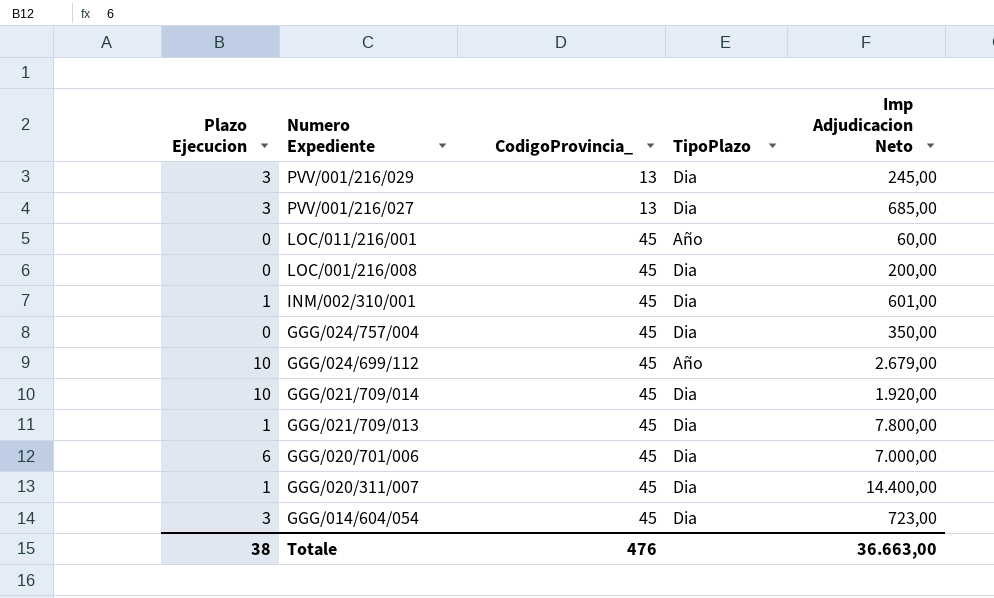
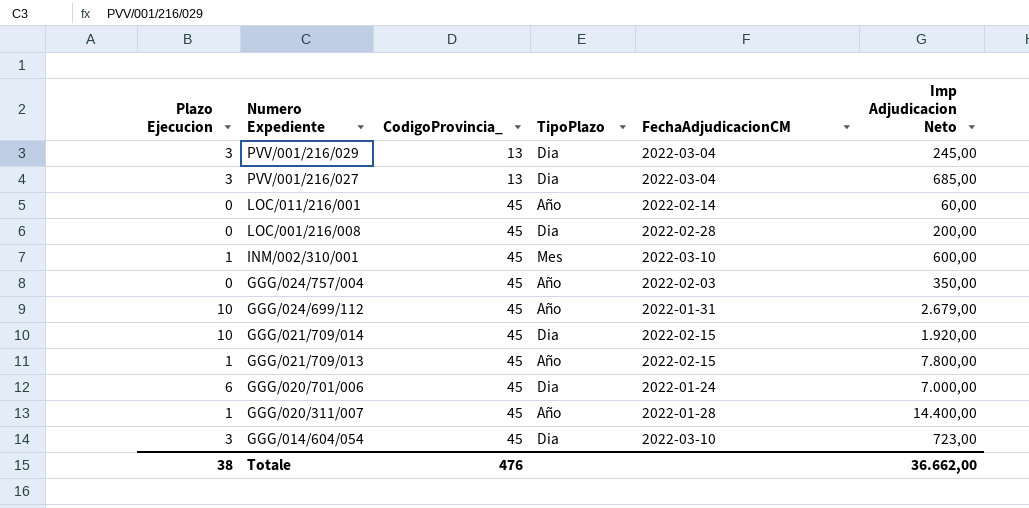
column FechaAdjudicacionCM | position: none -> 5
INM/002/310/001 | TipoPlazo: Dia -> Mes
INM/002/310/001 | Imp Adjudicacion Neto: 601,00 -> 600,00
GGG/024/757/004 | TipoPlazo: Dia -> Año
GGG/021/709/013 | TipoPlazo: Dia -> Año
GGG/020/311/007 | TipoPlazo: Dia -> Año
Totale | Imp Adjudicacion Neto: 36.663,00 -> 36.662,00

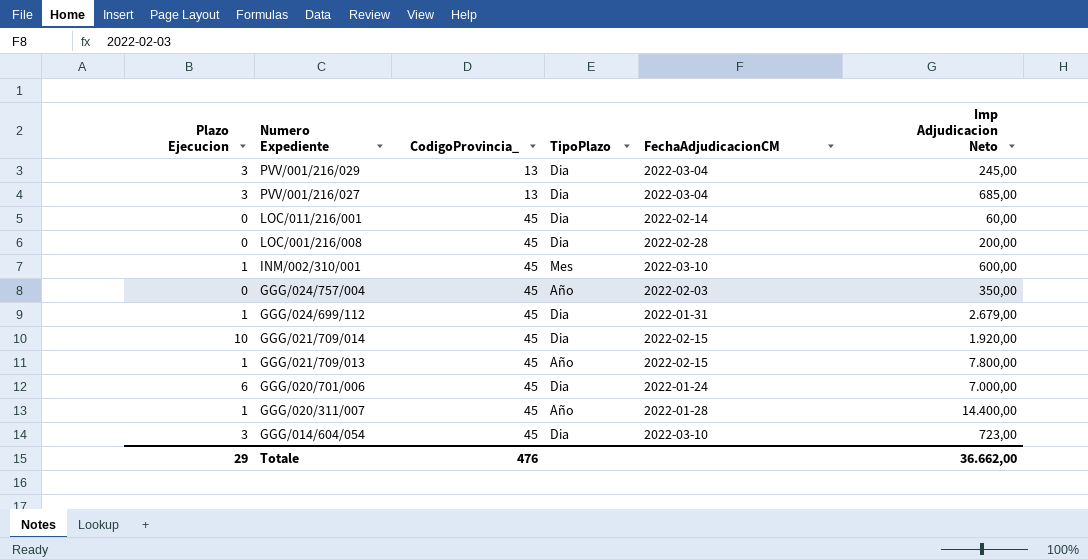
LOC/011/216/001 | TipoPlazo: Año -> Dia
GGG/024/699/112 | Plazo Ejecucion: 10 -> 1
GGG/024/699/112 | TipoPlazo: Año -> Dia
Totale | Plazo Ejecucion: 38 -> 29

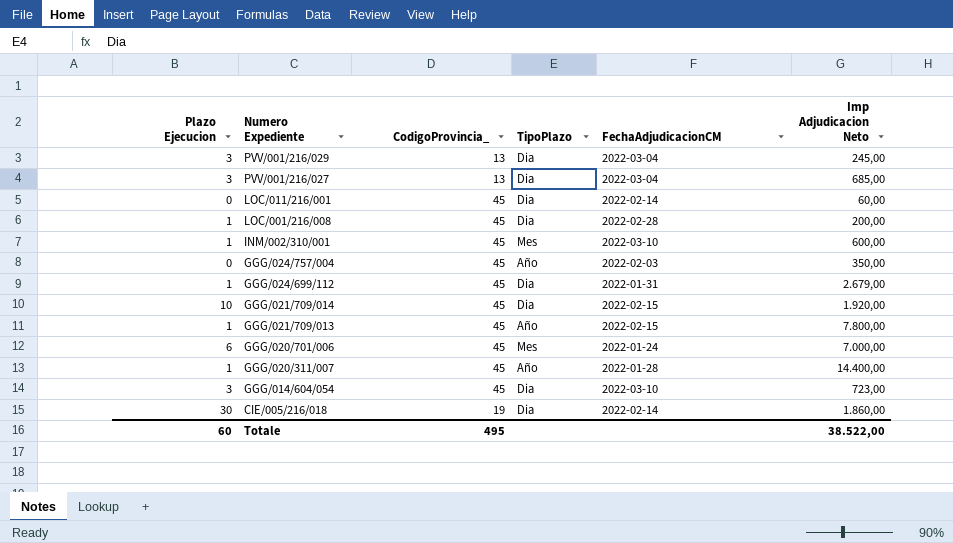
LOC/001/216/008 | Plazo Ejecucion: 0 -> 1
GGG/020/701/006 | TipoPlazo: Dia -> Mes
row CIE/005/216/018: none -> 30 | 19 | Dia | 2022-02-14 | 1.860,00
Totale | Plazo Ejecucion: 29 -> 60
Totale | CodigoProvincia_: 476 -> 495
Totale | Imp Adjudicacion Neto: 36.662,00 -> 38.522,00

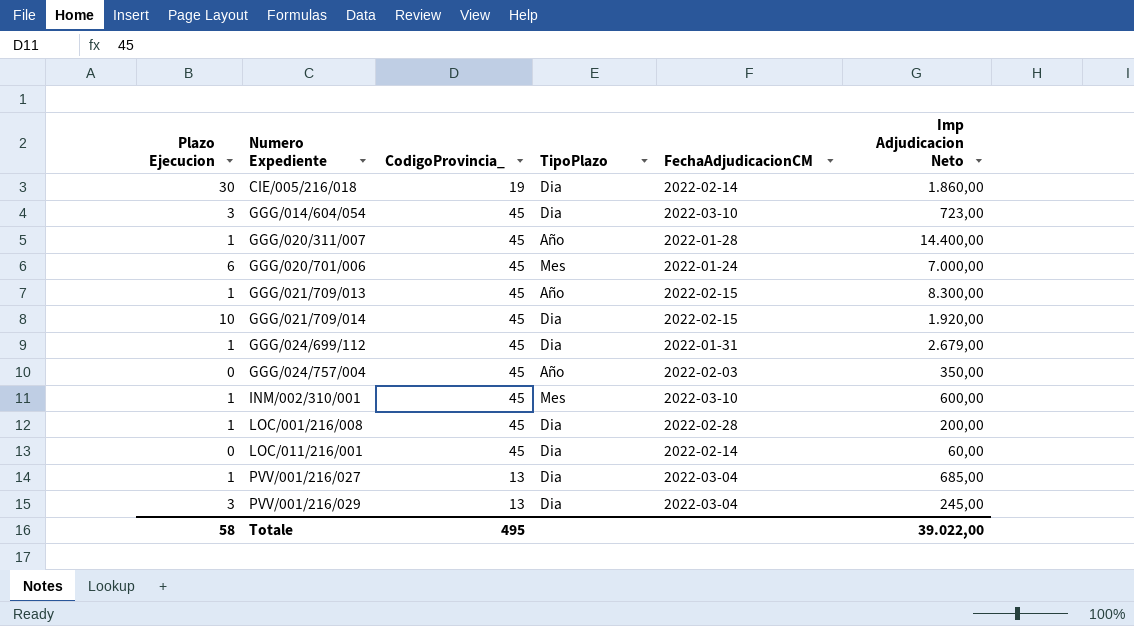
row order: Numero Expediente descending -> Numero Expediente ascending
GGG/021/709/013 | Imp Adjudicacion Neto: 7.800,00 -> 8.300,00
PVV/001/216/027 | Plazo Ejecucion: 3 -> 1
Totale | Plazo Ejecucion: 60 -> 58
Totale | Imp Adjudicacion Neto: 38.522,00 -> 39.022,00

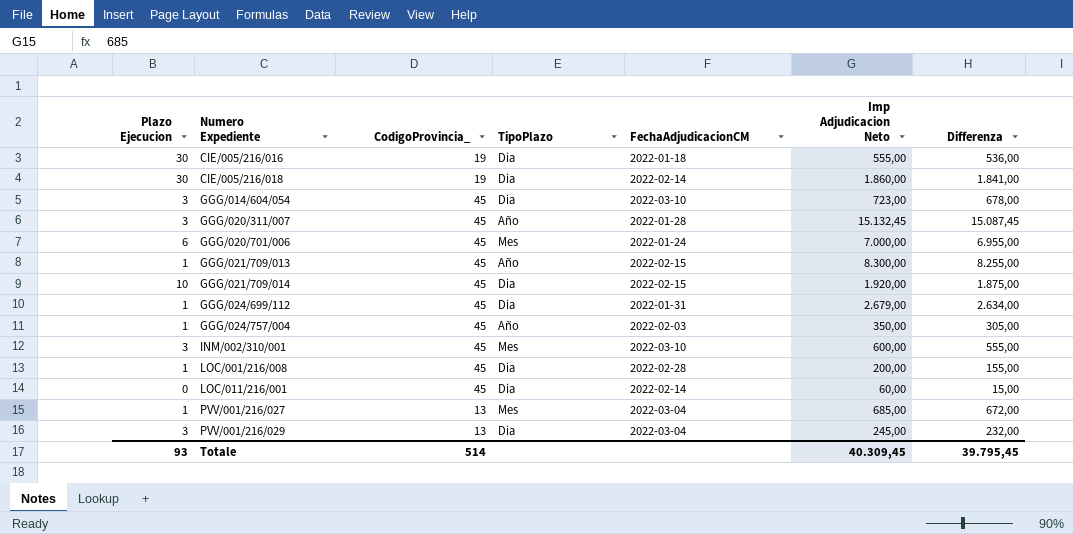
column Differenza | formula: none -> [Imp Adjudicacion Neto] - [CodigoProvincia_]
row CIE/005/216/016: none -> 30 | 19 | Dia | 2022-01-18 | 555,00 | 536,00
GGG/020/311/007 | Plazo Ejecucion: 1 -> 3
GGG/020/311/007 | Imp Adjudicacion Neto: 14.400,00 -> 15.132,45
GGG/024/757/004 | Plazo Ejecucion: 0 -> 1
INM/002/310/001 | Plazo Ejecucion: 1 -> 3
PVV/001/216/027 | TipoPlazo: Dia -> Mes
Totale | Plazo Ejecucion: 58 -> 93
Totale | CodigoProvincia_: 495 -> 514
Totale | Imp Adjudicacion Neto: 39.022,00 -> 40.309,45

